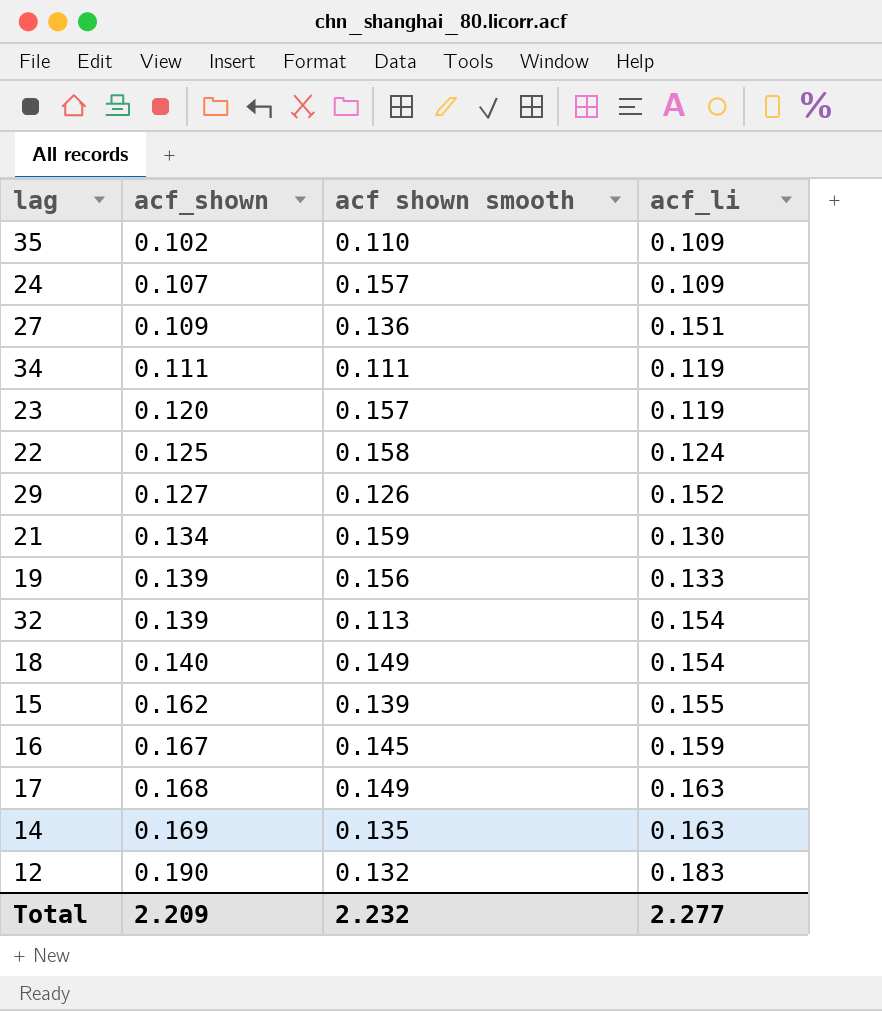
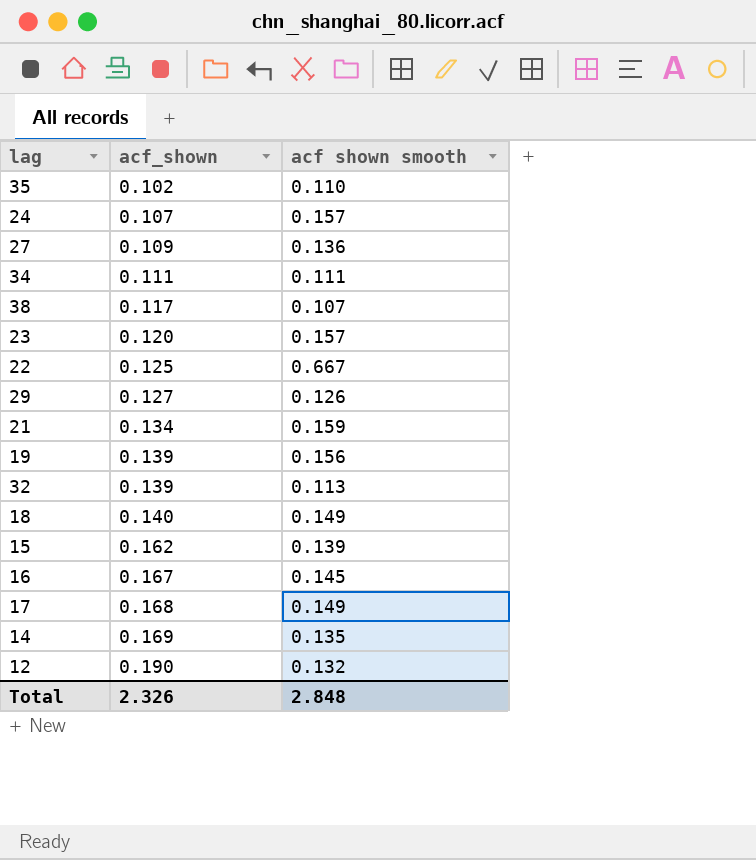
column acf_li | position: 4 -> none
row 38: none -> 0.117 | 0.107
22 | acf shown smooth: 0.158 -> 0.667
Total | acf_shown: 2.209 -> 2.326
Total | acf shown smooth: 2.232 -> 2.848

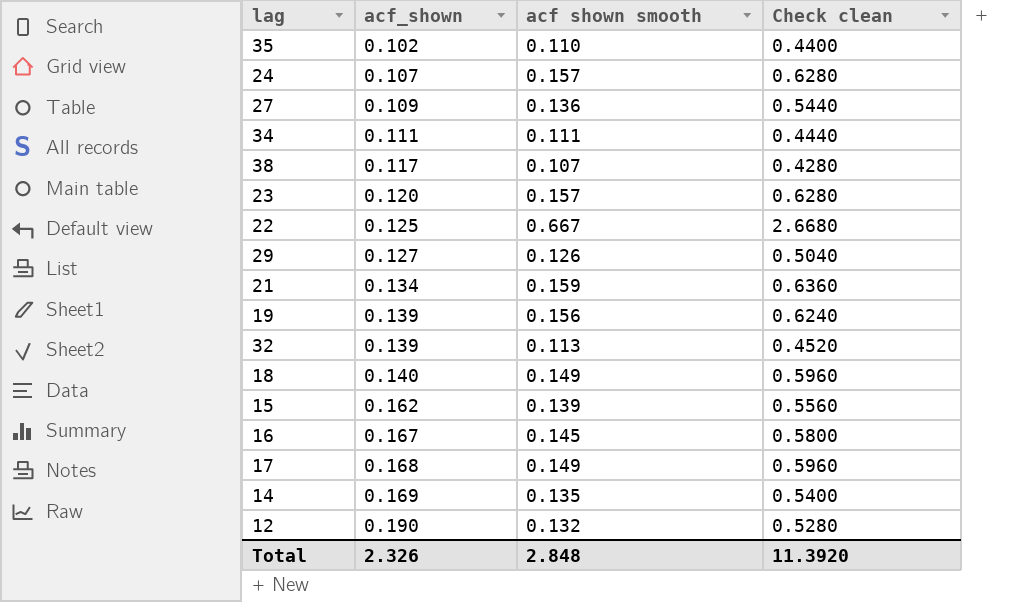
column Check clean | formula: none -> [acf shown smooth] * 4

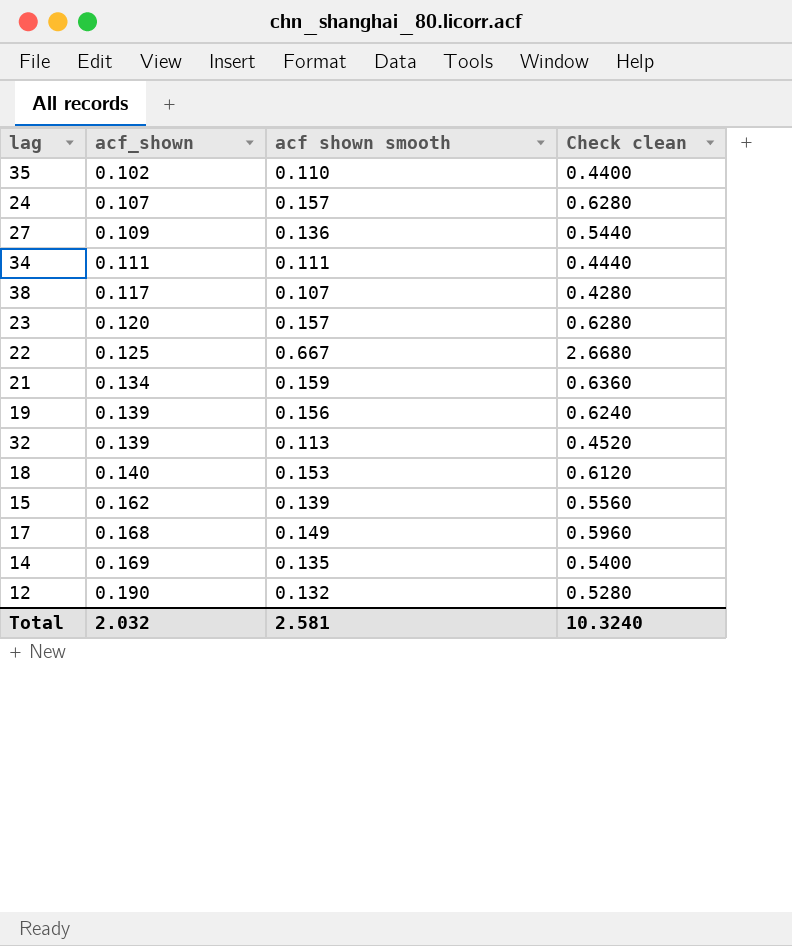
row 29: 0.127 | 0.126 | 0.5040 -> none
row 16: 0.167 | 0.145 | 0.5800 -> none
18 | acf shown smooth: 0.149 -> 0.153
18 | Check clean: 0.5960 -> 0.6120
Total | acf_shown: 2.326 -> 2.032
Total | acf shown smooth: 2.848 -> 2.581
Total | Check clean: 11.3920 -> 10.3240

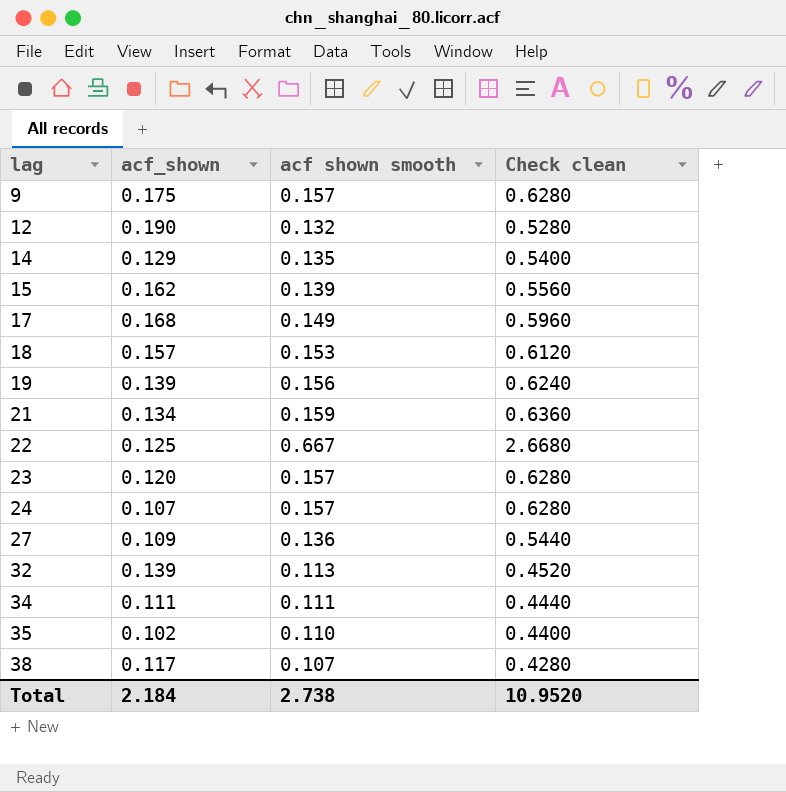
row order: acf_shown ascending -> lag ascending
row 9: none -> 0.175 | 0.157 | 0.6280
14 | acf_shown: 0.169 -> 0.129
18 | acf_shown: 0.140 -> 0.157
Total | acf_shown: 2.032 -> 2.184
Total | acf shown smooth: 2.581 -> 2.738
Total | Check clean: 10.3240 -> 10.9520

